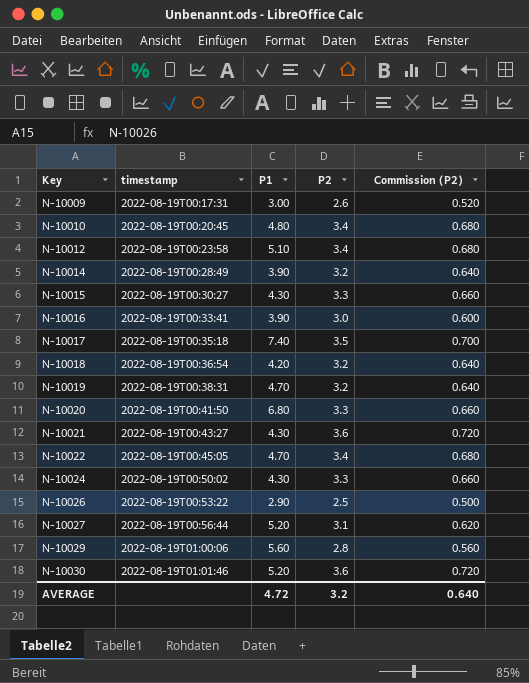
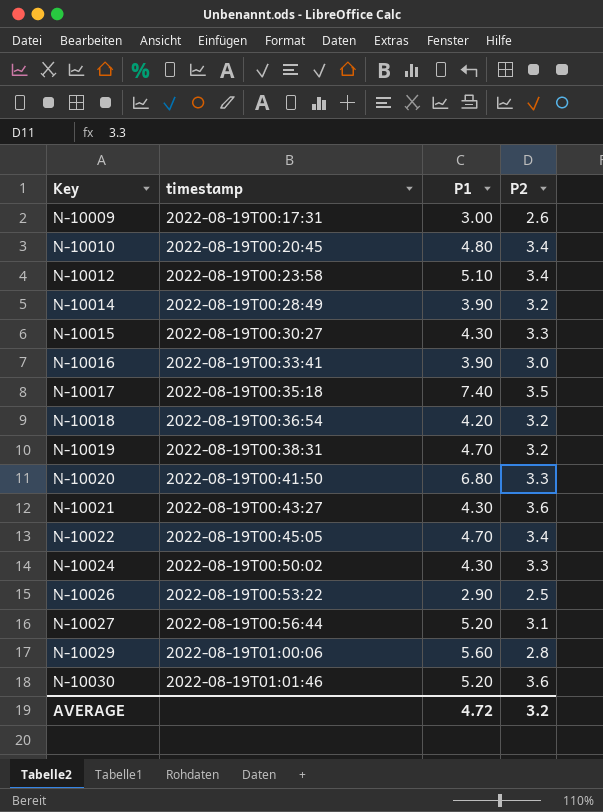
column Commission (P2) | formula: [P2] * 0.2 -> none

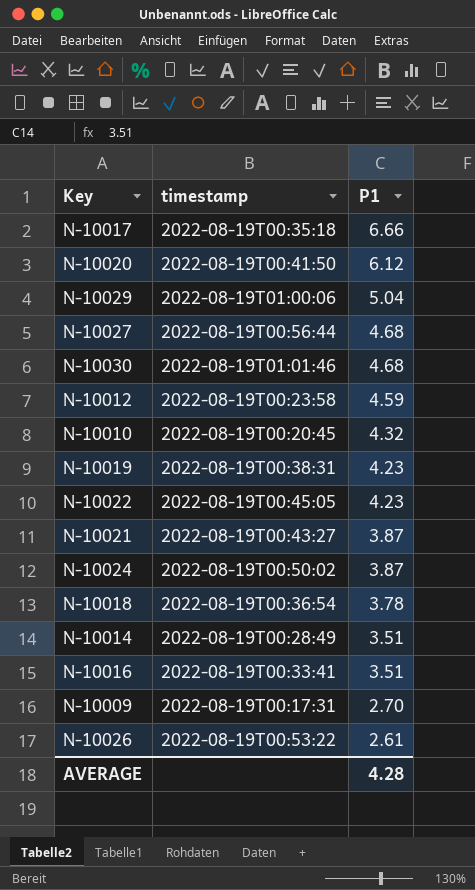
row order: Key ascending -> P1 descending
column P2 | position: 4 -> none
row N-10015: 2022-08-19T00:30:27 | 4.30 | 3.3 -> none
N-10017 | P1: 7.40 -> 6.66
N-10020 | P1: 6.80 -> 6.12
N-10029 | P1: 5.60 -> 5.04
N-10027 | P1: 5.20 -> 4.68
N-10030 | P1: 5.20 -> 4.68
N-10012 | P1: 5.10 -> 4.59
N-10010 | P1: 4.80 -> 4.32
N-10019 | P1: 4.70 -> 4.23
N-10022 | P1: 4.70 -> 4.23
N-10021 | P1: 4.30 -> 3.87
N-10024 | P1: 4.30 -> 3.87
N-10018 | P1: 4.20 -> 3.78
N-10014 | P1: 3.90 -> 3.51
N-10016 | P1: 3.90 -> 3.51
N-10009 | P1: 3.00 -> 2.70
N-10026 | P1: 2.90 -> 2.61
AVERAGE | P1: 4.72 -> 4.28

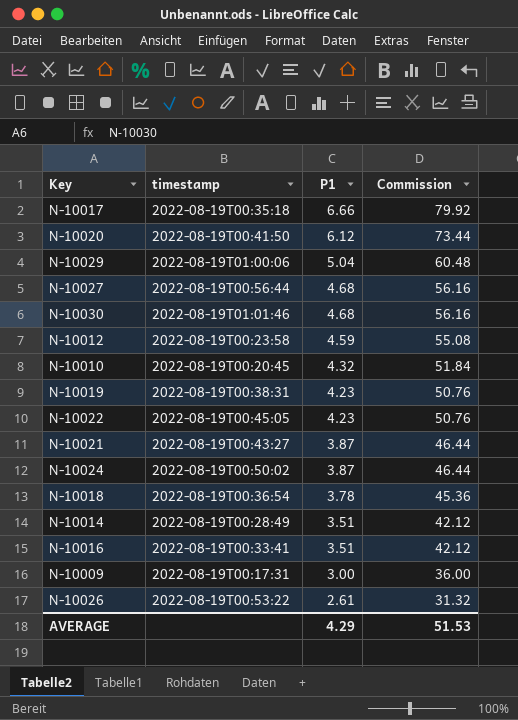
column Commission | formula: none -> [P1] * 12
N-10009 | P1: 2.70 -> 3.00
AVERAGE | P1: 4.28 -> 4.29

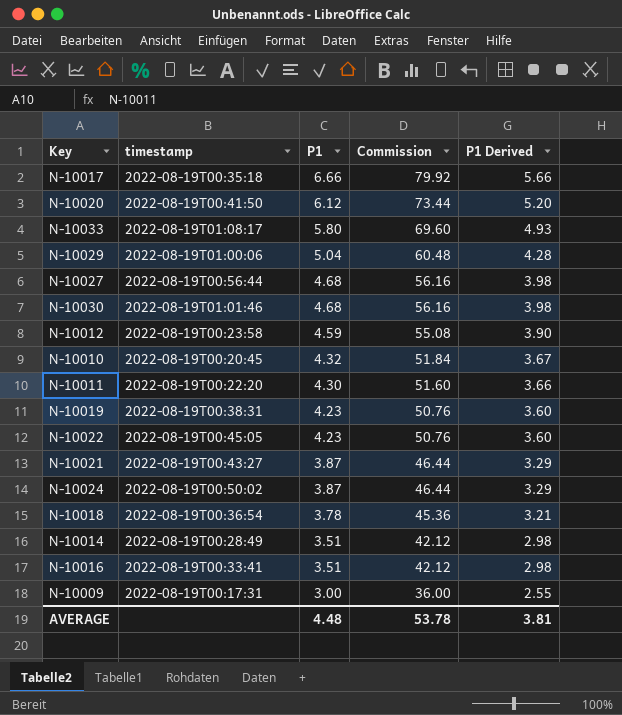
column P1 Derived | formula: none -> [P1] * 0.85
row N-10026: 2022-08-19T00:53:22 | 2.61 | 31.32 -> none
row N-10033: none -> 2022-08-19T01:08:17 | 5.80 | 69.60 | 4.93
row N-10011: none -> 2022-08-19T00:22:20 | 4.30 | 51.60 | 3.66
AVERAGE | P1: 4.29 -> 4.48
AVERAGE | Commission: 51.53 -> 53.78

